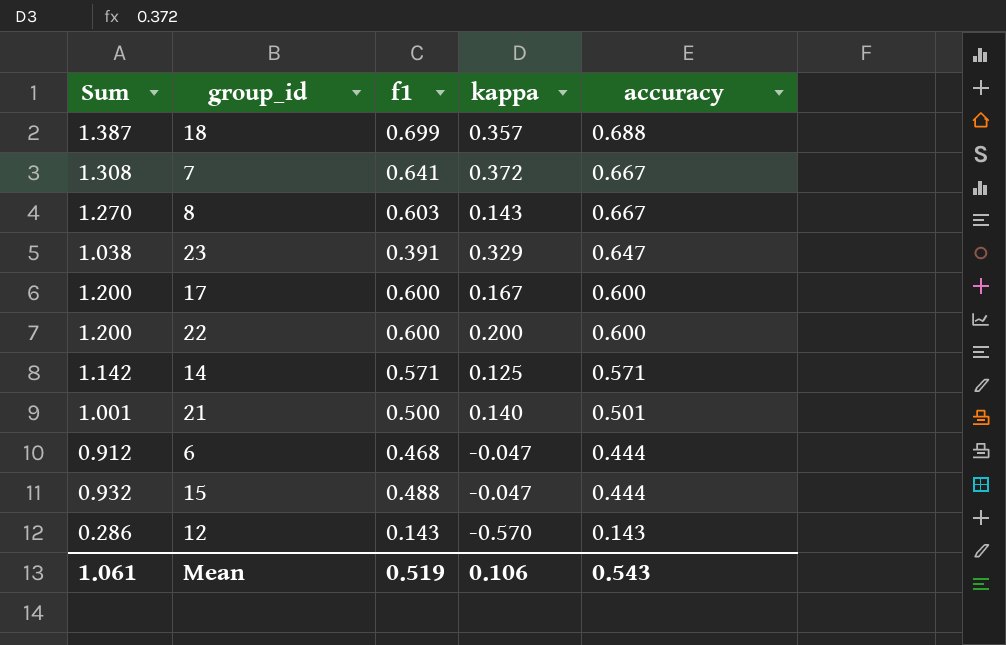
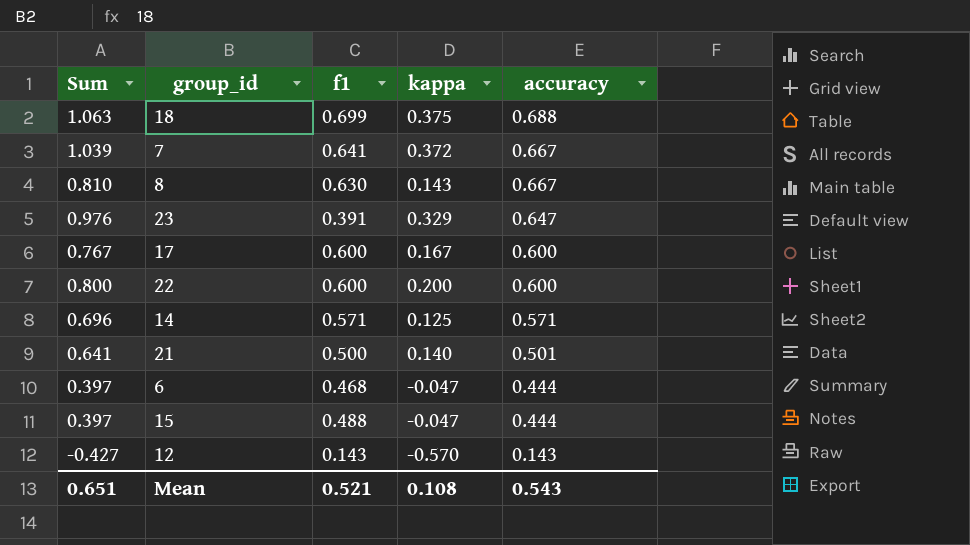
column Sum | formula: [f1] + [accuracy] -> [kappa] + [accuracy]
18 | kappa: 0.357 -> 0.375
8 | f1: 0.603 -> 0.630
Mean | Sum: 1.061 -> 0.651
Mean | f1: 0.519 -> 0.521
Mean | kappa: 0.106 -> 0.108

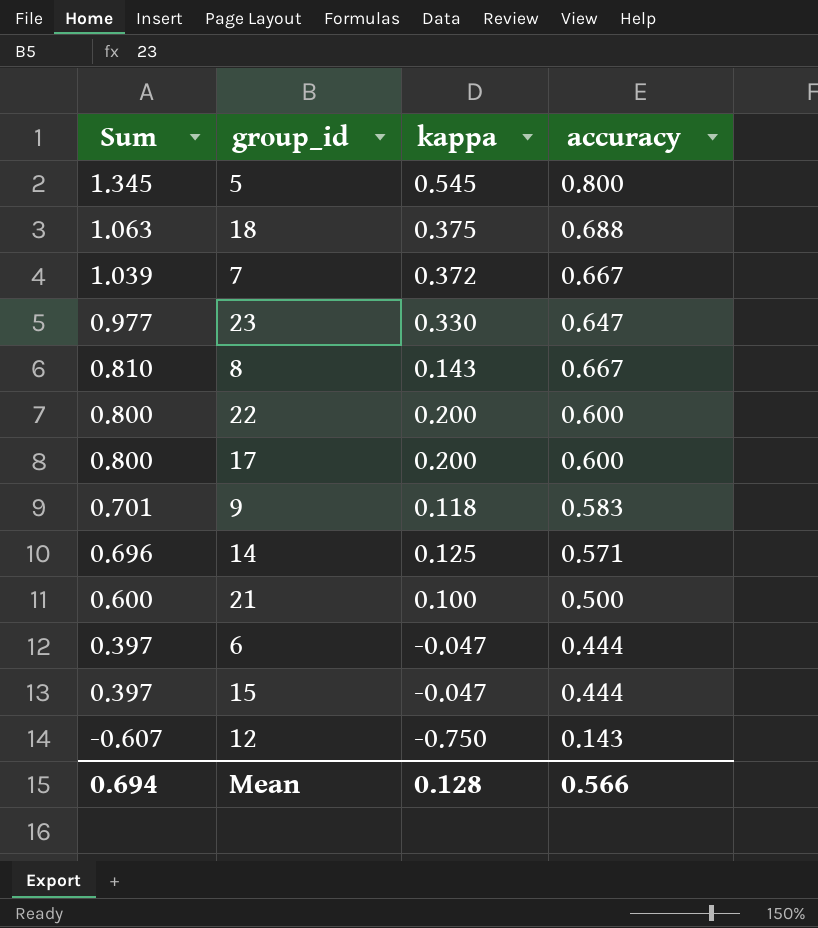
row order: accuracy descending -> Sum descending
column f1 | position: 3 -> none
row 5: none -> 1.345 | 0.545 | 0.800
23 | Sum: 0.976 -> 0.977
23 | kappa: 0.329 -> 0.330
17 | Sum: 0.767 -> 0.800
17 | kappa: 0.167 -> 0.200
row 9: none -> 0.701 | 0.118 | 0.583
21 | Sum: 0.641 -> 0.600
21 | kappa: 0.140 -> 0.100
21 | accuracy: 0.501 -> 0.500
12 | Sum: -0.427 -> -0.607
12 | kappa: -0.570 -> -0.750
Mean | Sum: 0.651 -> 0.694
Mean | kappa: 0.108 -> 0.128
Mean | accuracy: 0.543 -> 0.566

